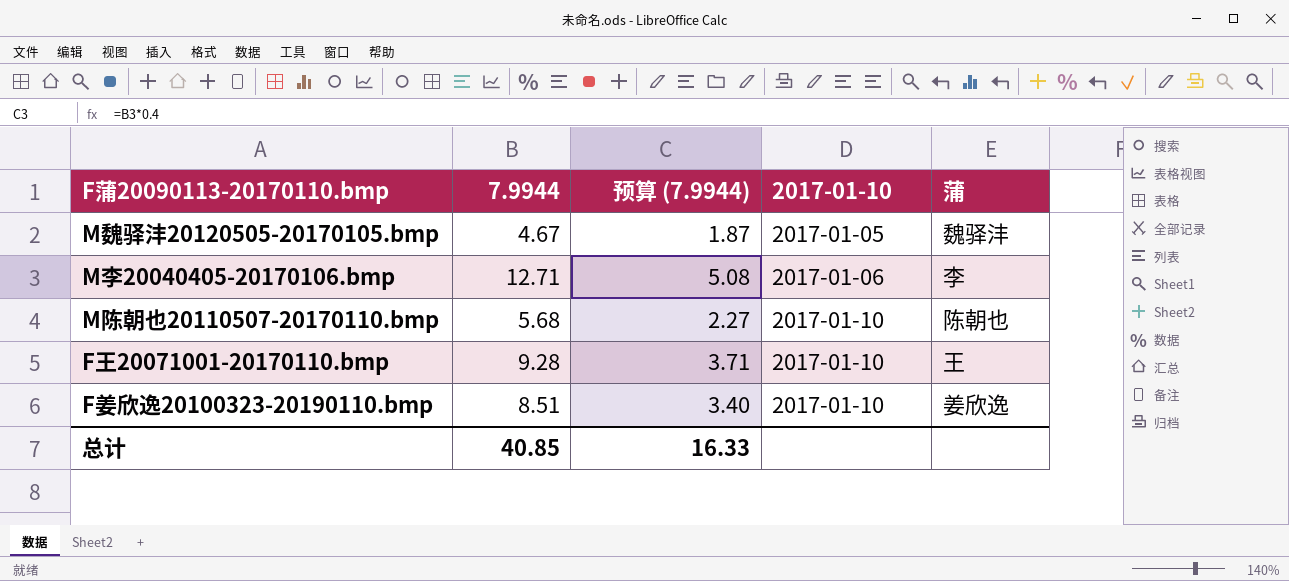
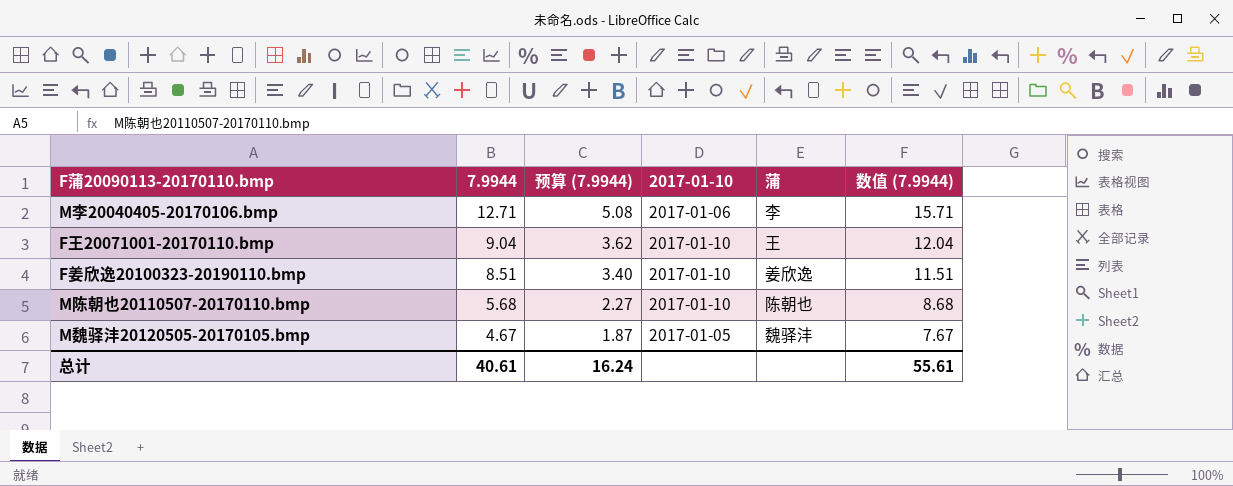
row order: 2017-01-10 ascending -> 7.9944 descending
column 数值 (7.9944) | formula: none -> [7.9944] + 3
F王20071001-20170110.bmp | 7.9944: 9.28 -> 9.04
F王20071001-20170110.bmp | 预算 (7.9944): 3.71 -> 3.62
总计 | 7.9944: 40.85 -> 40.61
总计 | 预算 (7.9944): 16.33 -> 16.24

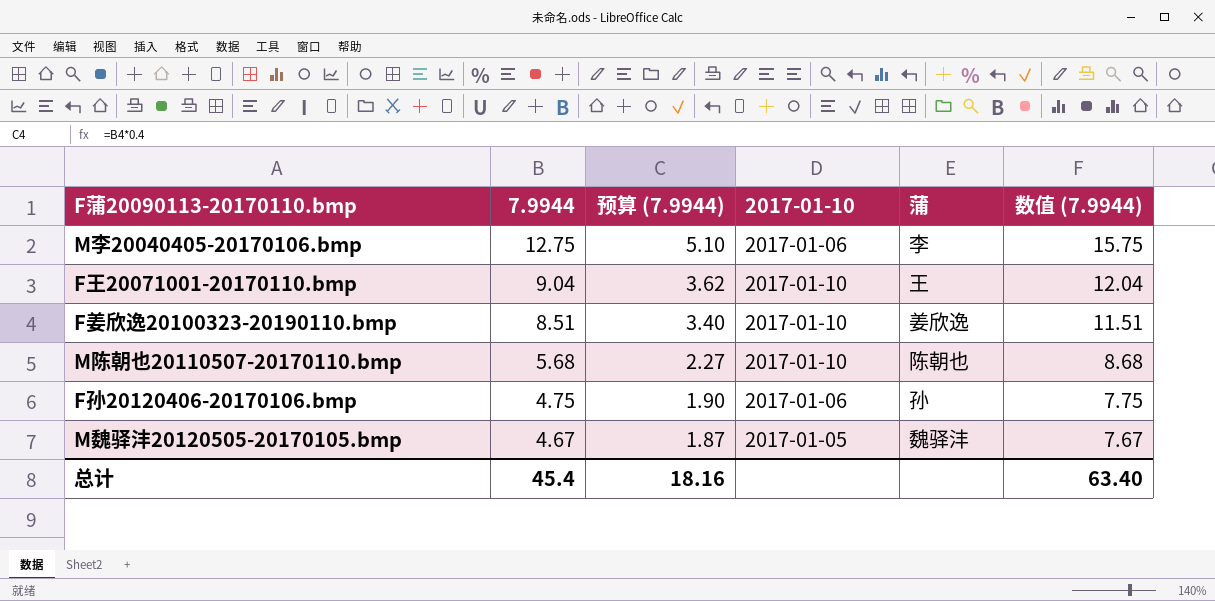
M李20040405-20170106.bmp | 7.9944: 12.71 -> 12.75
M李20040405-20170106.bmp | 预算 (7.9944): 5.08 -> 5.10
M李20040405-20170106.bmp | 数值 (7.9944): 15.71 -> 15.75
row F孙20120406-20170106.bmp: none -> 4.75 | 1.90 | 2017-01-06 | 孙 | 7.75
总计 | 7.9944: 40.61 -> 45.4
总计 | 预算 (7.9944): 16.24 -> 18.16
总计 | 数值 (7.9944): 55.61 -> 63.40

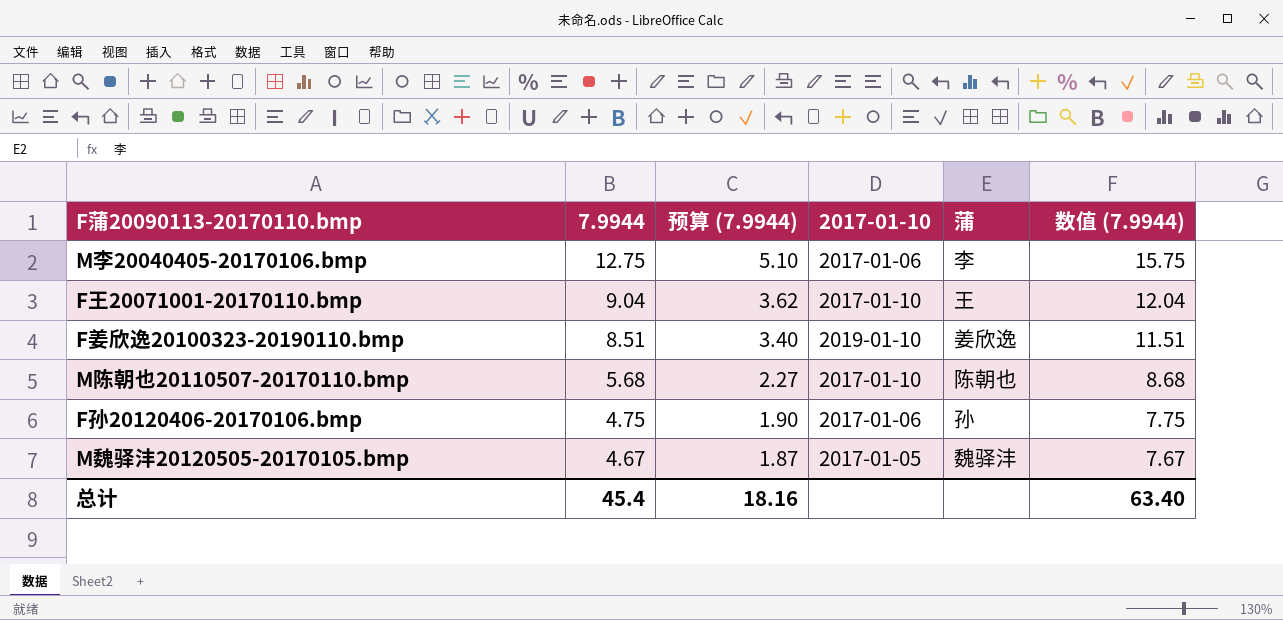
F姜欣逸20100323-20190110.bmp | 2017-01-10: 2017-01-10 -> 2019-01-10

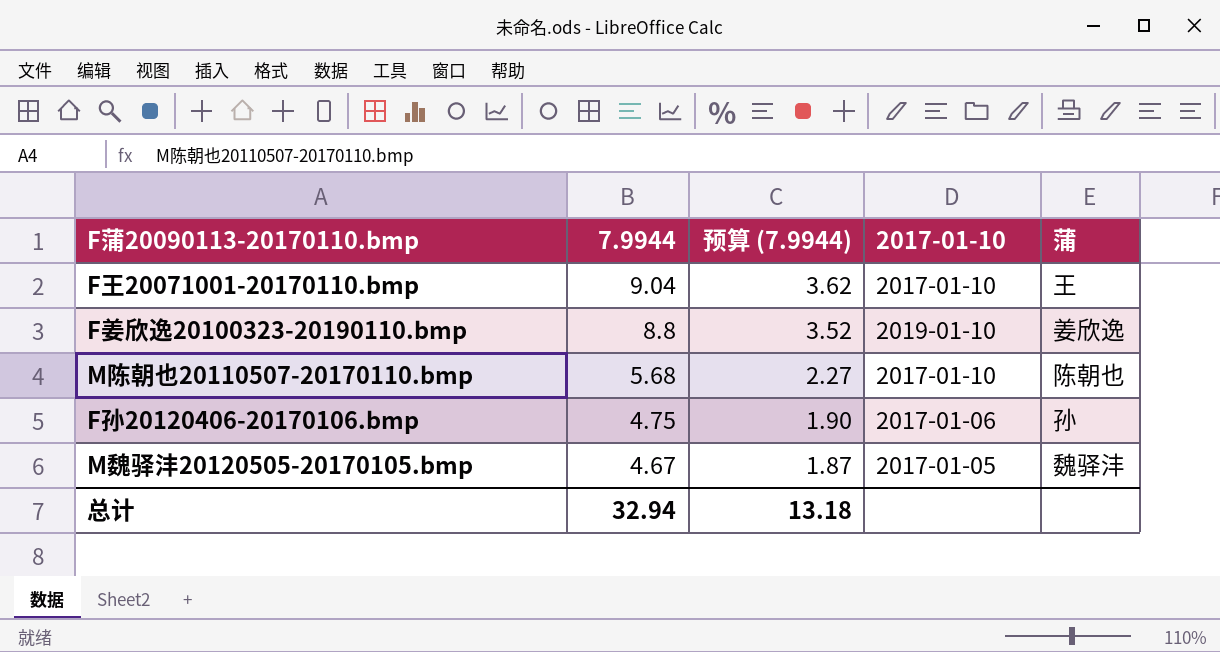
column 数值 (7.9944) | formula: [7.9944] + 3 -> none
row M李20040405-20170106.bmp: 12.75 | 5.10 | 2017-01-06 | 李 | 15.75 -> none
F姜欣逸20100323-20190110.bmp | 7.9944: 8.51 -> 8.8
F姜欣逸20100323-20190110.bmp | 预算 (7.9944): 3.40 -> 3.52
总计 | 7.9944: 45.4 -> 32.94
总计 | 预算 (7.9944): 18.16 -> 13.18

